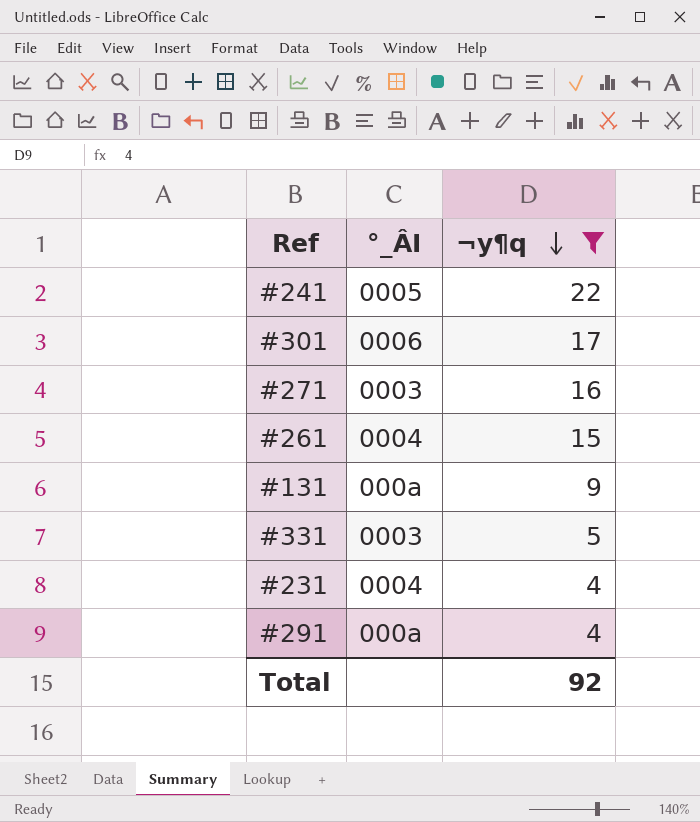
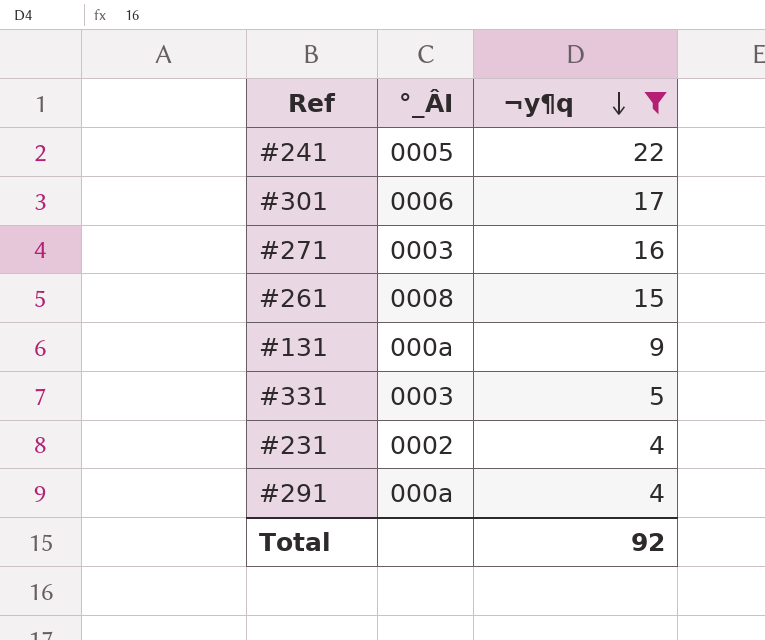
#261 | °_ÂI: 0004 -> 0008
#231 | °_ÂI: 0004 -> 0002

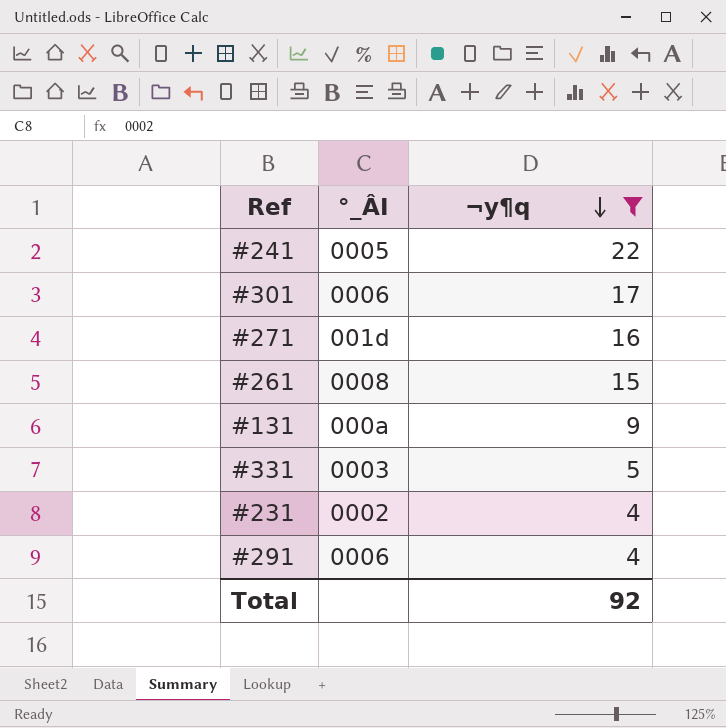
#271 | °_ÂI: 0003 -> 001d
#291 | °_ÂI: 000a -> 0006

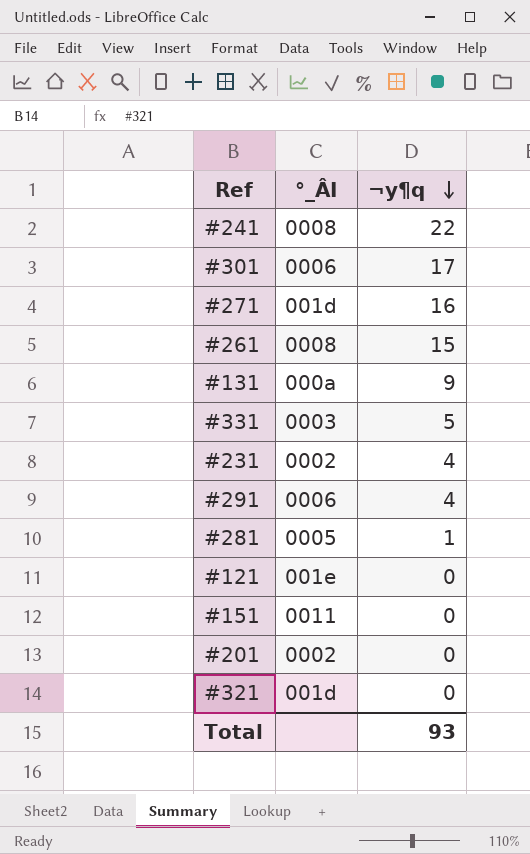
filter: ¬y¶q >= 4 -> none
#241 | °_ÂI: 0005 -> 0008
Total | ¬y¶q: 92 -> 93

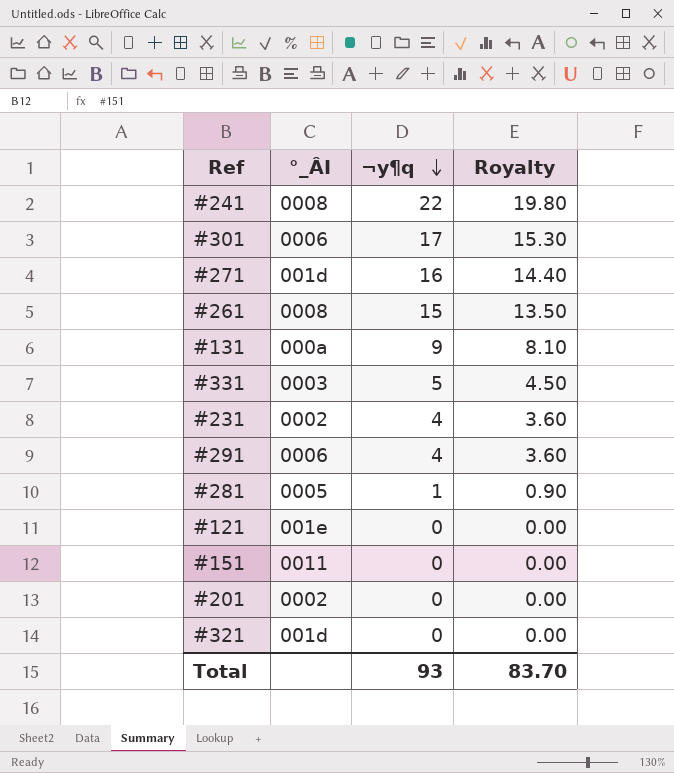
column Royalty | formula: none -> [¬y¶q] * 0.9

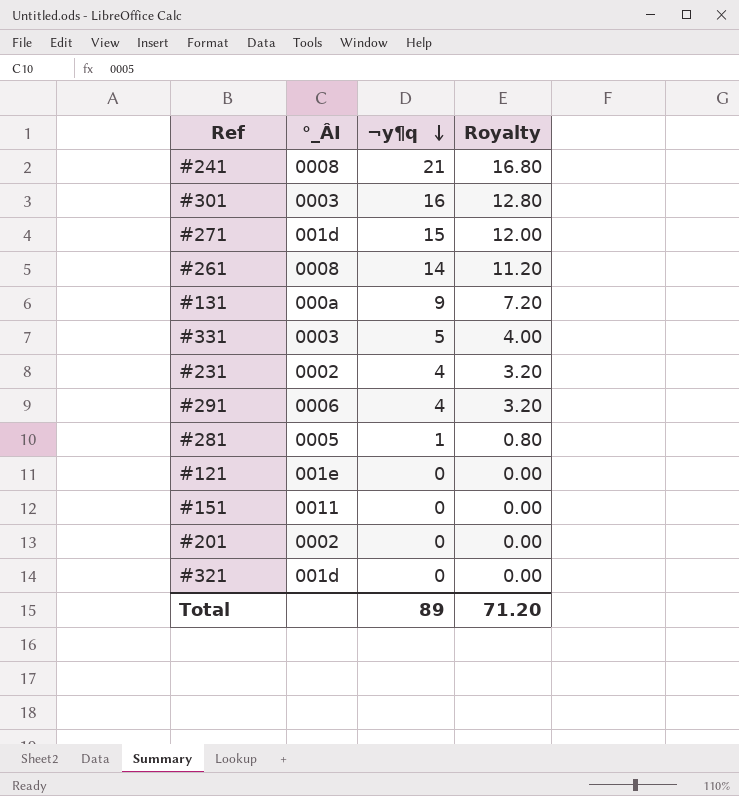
column Royalty | formula: [¬y¶q] * 0.9 -> [¬y¶q] * 0.8
#241 | ¬y¶q: 22 -> 21
#301 | °_ÂI: 0006 -> 0003
#301 | ¬y¶q: 17 -> 16
#271 | ¬y¶q: 16 -> 15
#261 | ¬y¶q: 15 -> 14
Total | ¬y¶q: 93 -> 89
Total | Royalty: 83.70 -> 71.20

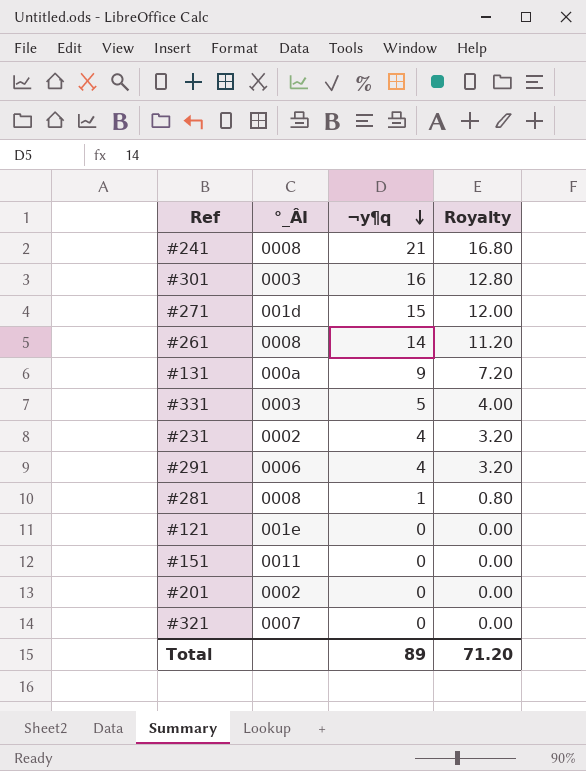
#281 | °_ÂI: 0005 -> 0008
#321 | °_ÂI: 001d -> 0007

